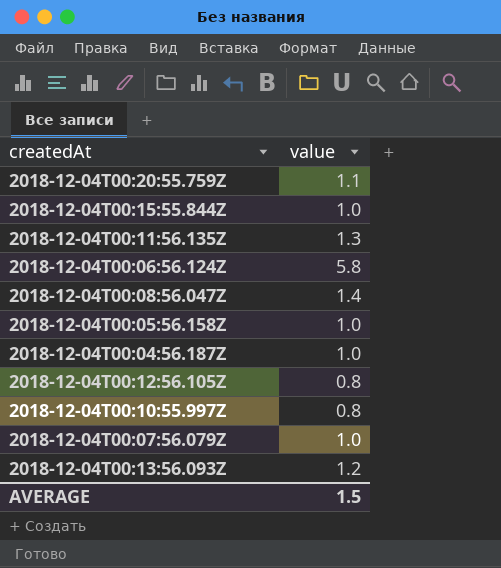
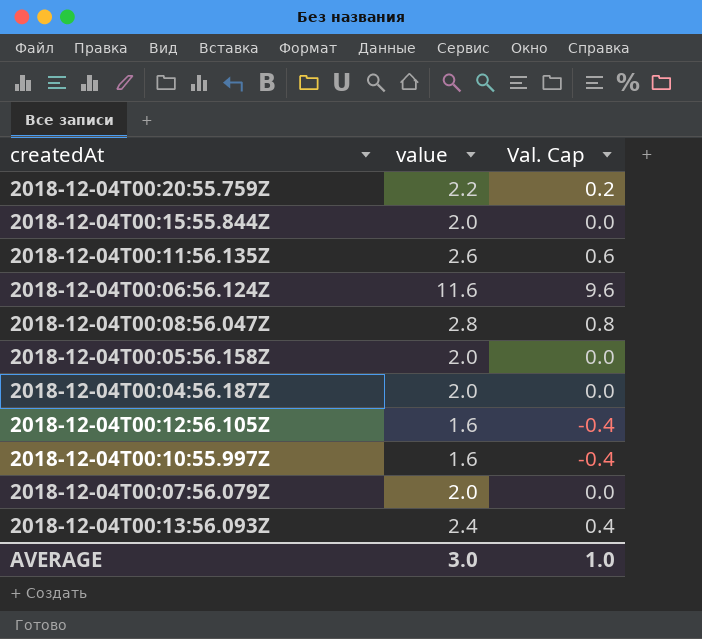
column Val. Cap | formula: none -> [value] - 2
2018-12-04T00:20:55.759Z | value: 1.1 -> 2.2
2018-12-04T00:15:55.844Z | value: 1.0 -> 2.0
2018-12-04T00:11:56.135Z | value: 1.3 -> 2.6
2018-12-04T00:06:56.124Z | value: 5.8 -> 11.6
2018-12-04T00:08:56.047Z | value: 1.4 -> 2.8
2018-12-04T00:05:56.158Z | value: 1.0 -> 2.0
2018-12-04T00:04:56.187Z | value: 1.0 -> 2.0
2018-12-04T00:12:56.105Z | value: 0.8 -> 1.6
2018-12-04T00:10:55.997Z | value: 0.8 -> 1.6
2018-12-04T00:07:56.079Z | value: 1.0 -> 2.0
2018-12-04T00:13:56.093Z | value: 1.2 -> 2.4
AVERAGE | value: 1.5 -> 3.0

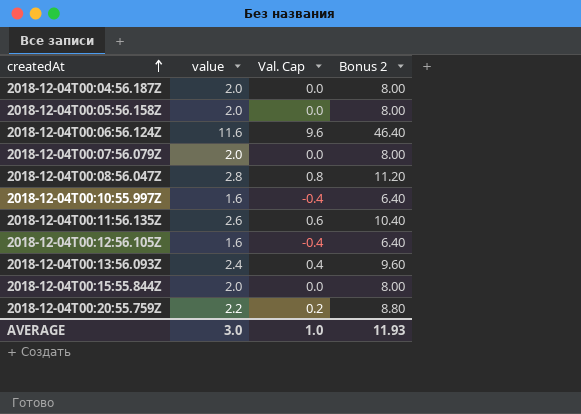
row order: none -> createdAt ascending
column Bonus 2 | formula: none -> [value] * 4

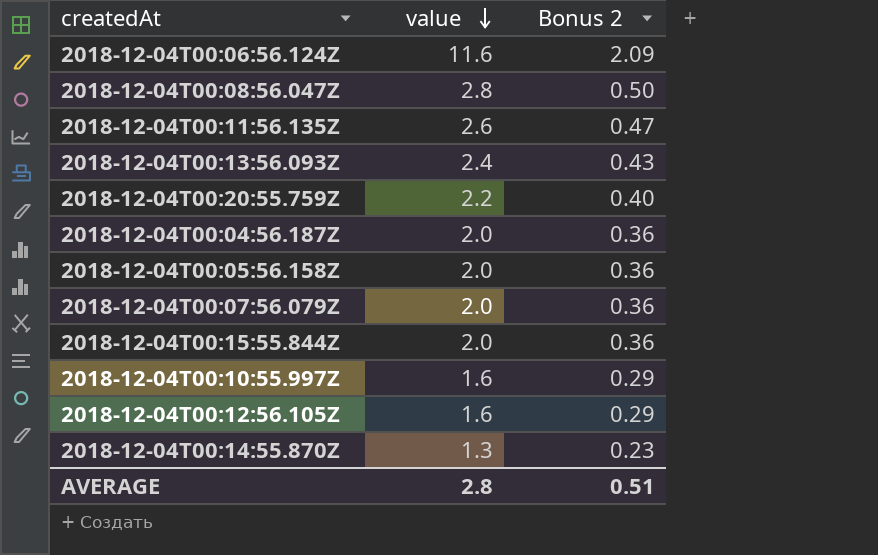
row order: createdAt ascending -> value descending
column Val. Cap | formula: [value] - 2 -> none
column Bonus 2 | formula: [value] * 4 -> [value] * 0.18
row 2018-12-04T00:14:55.870Z: none -> 1.3 | 0.23
AVERAGE | value: 3.0 -> 2.8
AVERAGE | Bonus 2: 11.93 -> 0.51

